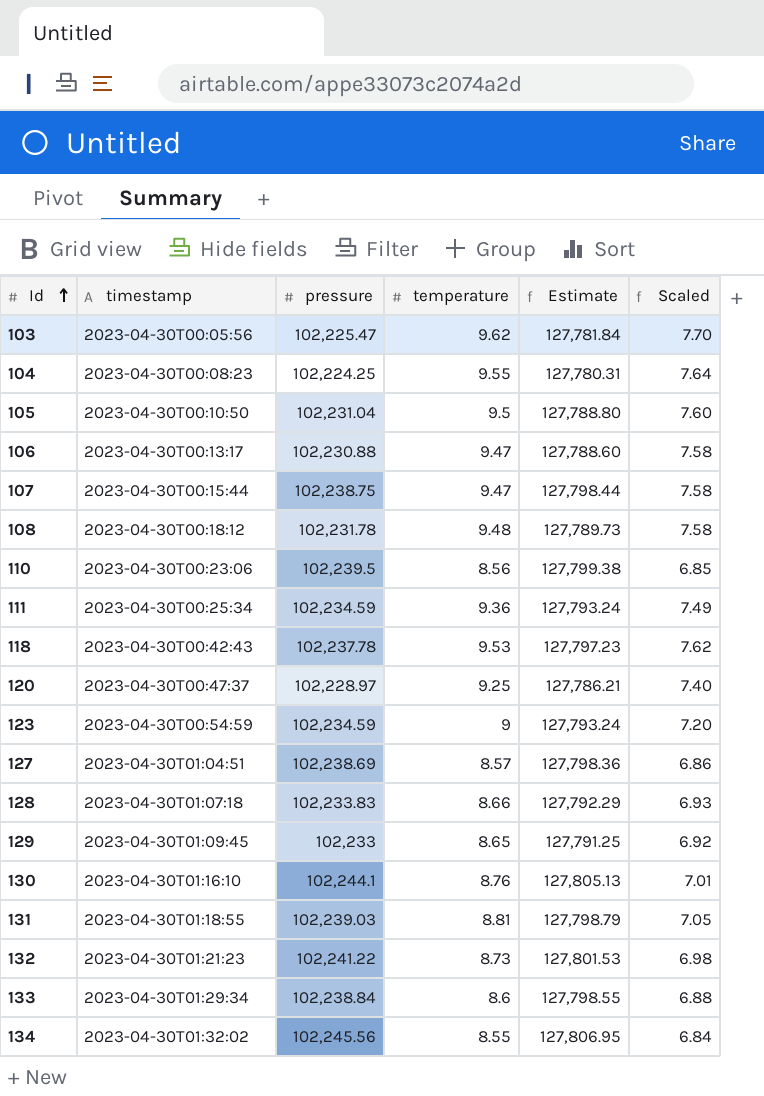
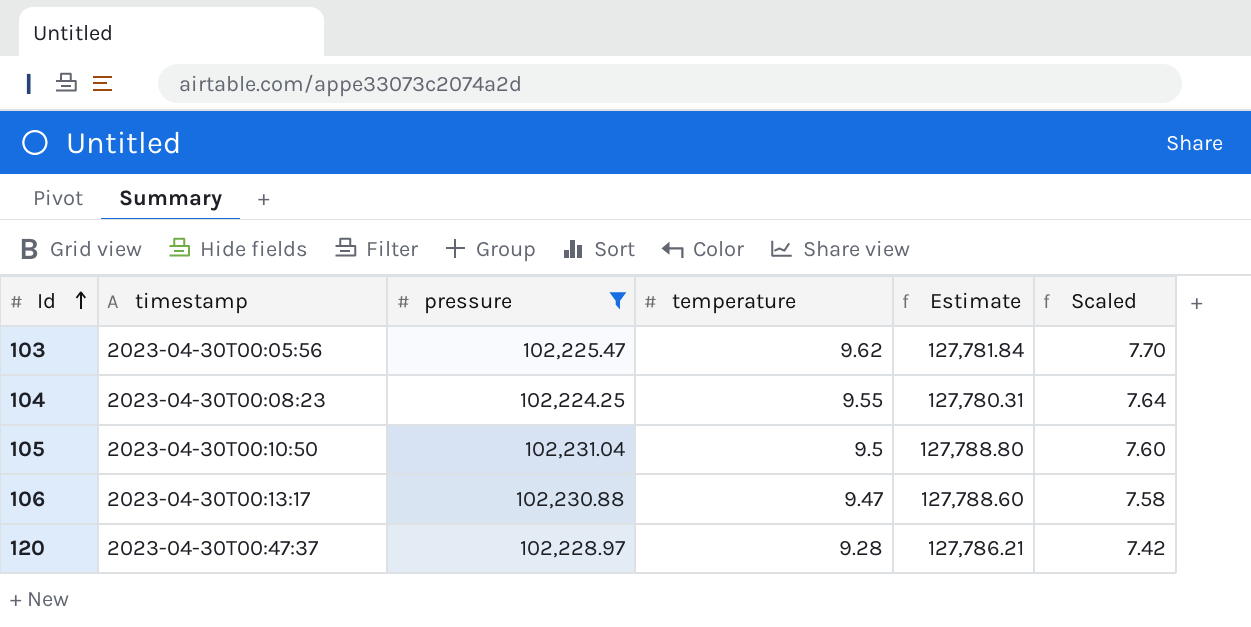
filter: none -> pressure <= 102,231.04
120 | temperature: 9.25 -> 9.28
120 | Scaled: 7.40 -> 7.42

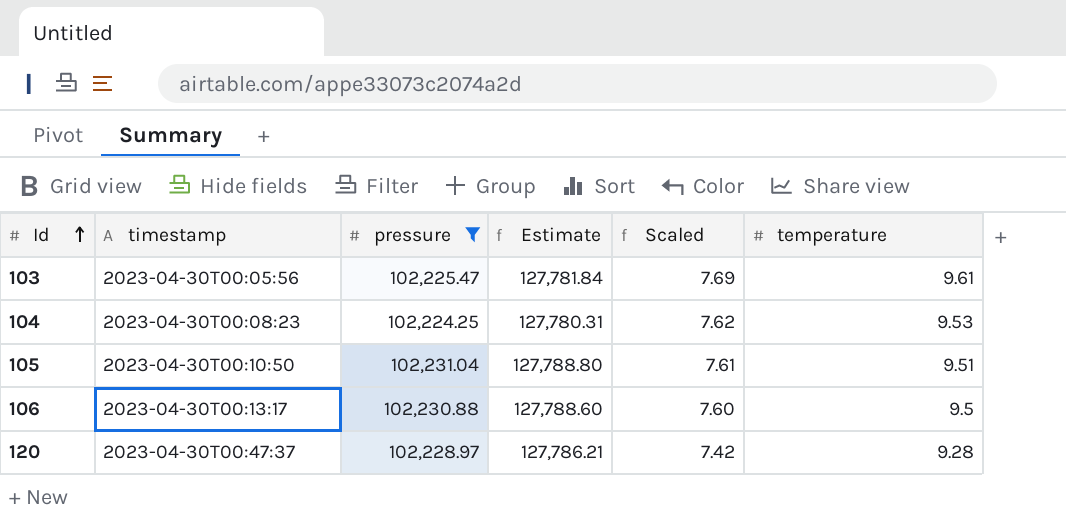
column temperature | position: 4 -> 6
103 | Scaled: 7.70 -> 7.69
103 | temperature: 9.62 -> 9.61
104 | Scaled: 7.64 -> 7.62
104 | temperature: 9.55 -> 9.53
105 | Scaled: 7.60 -> 7.61
105 | temperature: 9.5 -> 9.51
106 | Scaled: 7.58 -> 7.60
106 | temperature: 9.47 -> 9.5

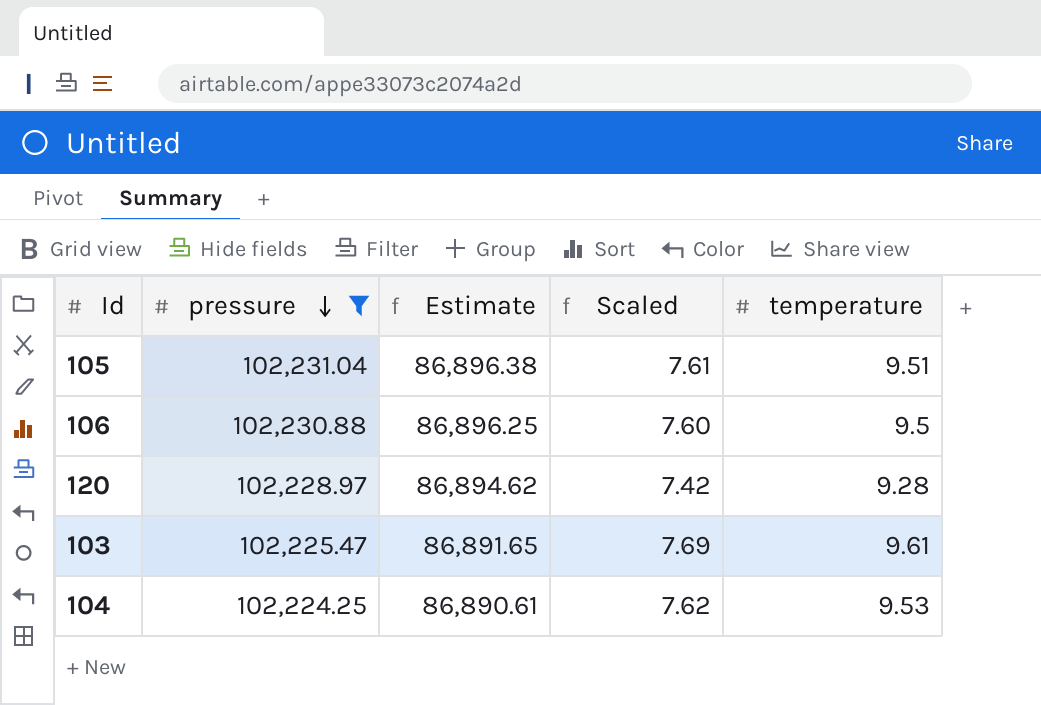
row order: Id ascending -> pressure descending
column timestamp | position: 2 -> none
column Estimate | formula: [pressure] * 1.25 -> [pressure] * 0.85

